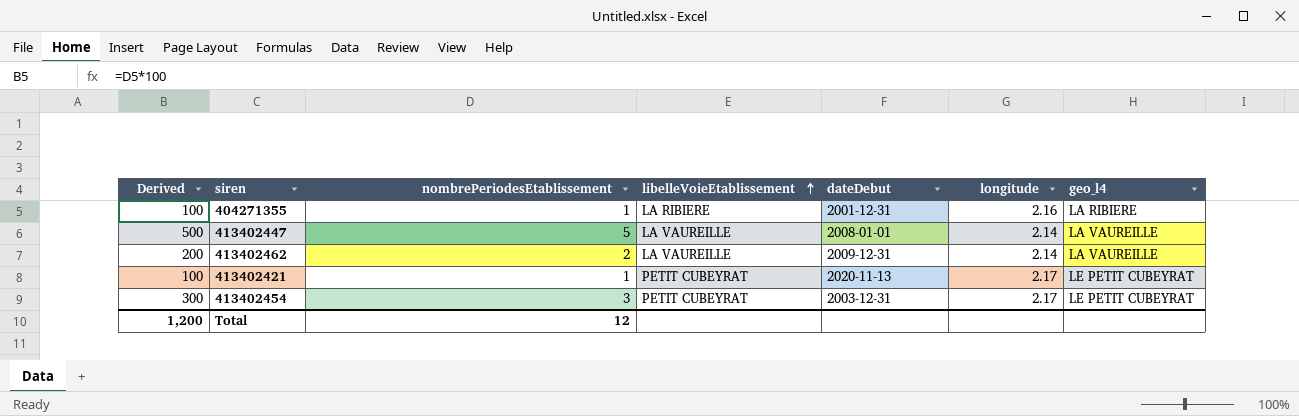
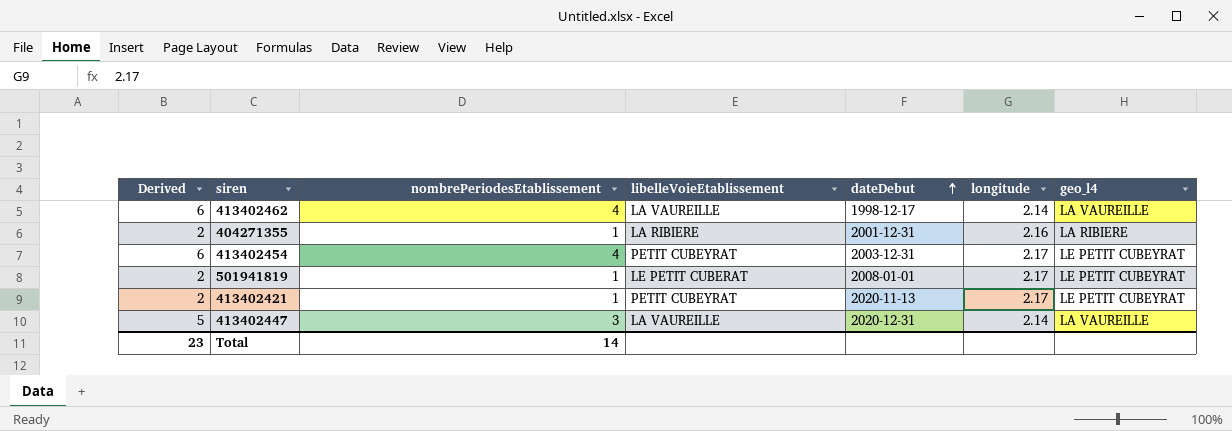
row order: libelleVoieEtablissement ascending -> dateDebut ascending
column Derived | formula: [nombrePeriodesEtablissement] * 100 -> [nombrePeriodesEtablissement] * 1.5
413402462 | nombrePeriodesEtablissement: 2 -> 4
413402462 | dateDebut: 2009-12-31 -> 1998-12-17
413402454 | nombrePeriodesEtablissement: 3 -> 4
row 501941819: none -> 2 | 1 | LE PETIT CUBERAT | 2008-01-01 | 2.17 | LE PETIT CUBEYRAT
413402447 | nombrePeriodesEtablissement: 5 -> 3
413402447 | dateDebut: 2008-01-01 -> 2020-12-31
Total | Derived: 1,200 -> 23
Total | nombrePeriodesEtablissement: 12 -> 14

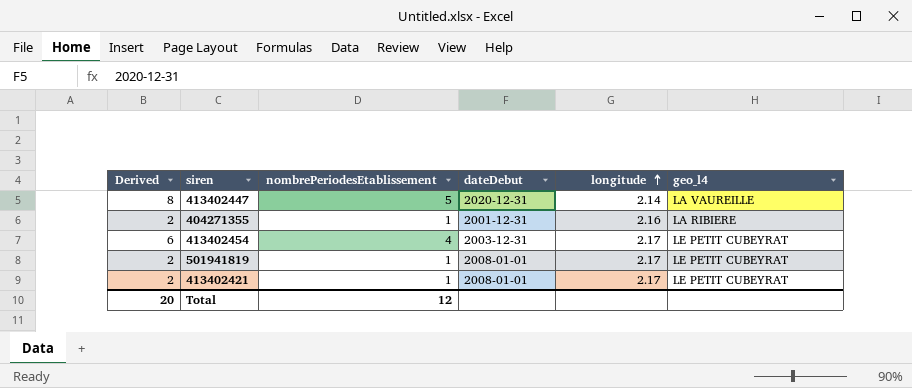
row order: dateDebut ascending -> longitude ascending
column libelleVoieEtablissement | position: 4 -> none
row 413402462: 6 | 4 | LA VAUREILLE | 1998-12-17 | 2.14 | LA VAUREILLE -> none
413402447 | Derived: 5 -> 8
413402447 | nombrePeriodesEtablissement: 3 -> 5
413402421 | dateDebut: 2020-11-13 -> 2008-01-01
Total | Derived: 23 -> 20
Total | nombrePeriodesEtablissement: 14 -> 12

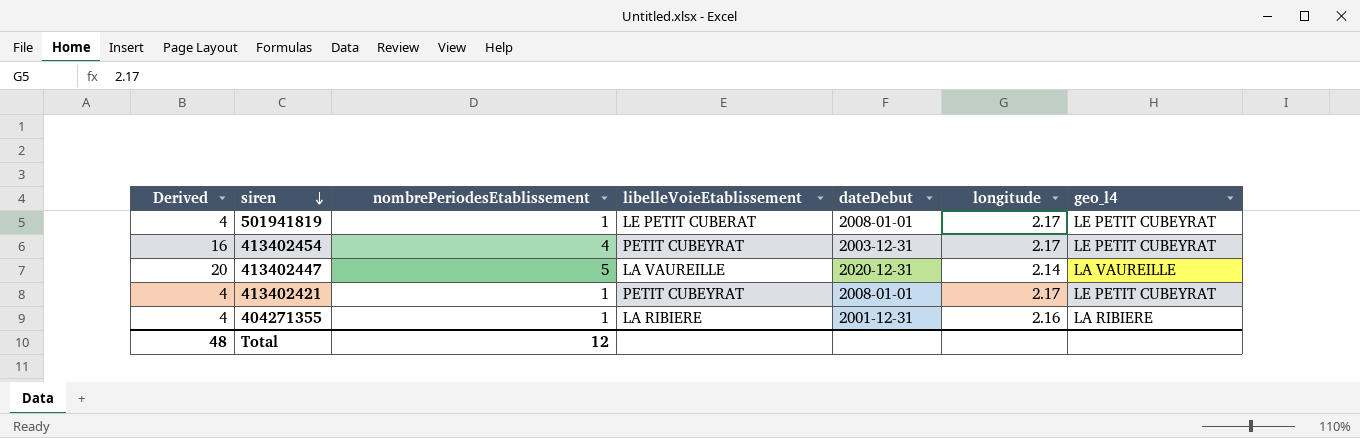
row order: longitude ascending -> siren descending
column Derived | formula: [nombrePeriodesEtablissement] * 1.5 -> [nombrePeriodesEtablissement] * 4
column libelleVoieEtablissement | position: none -> 4
Total | Derived: 20 -> 48

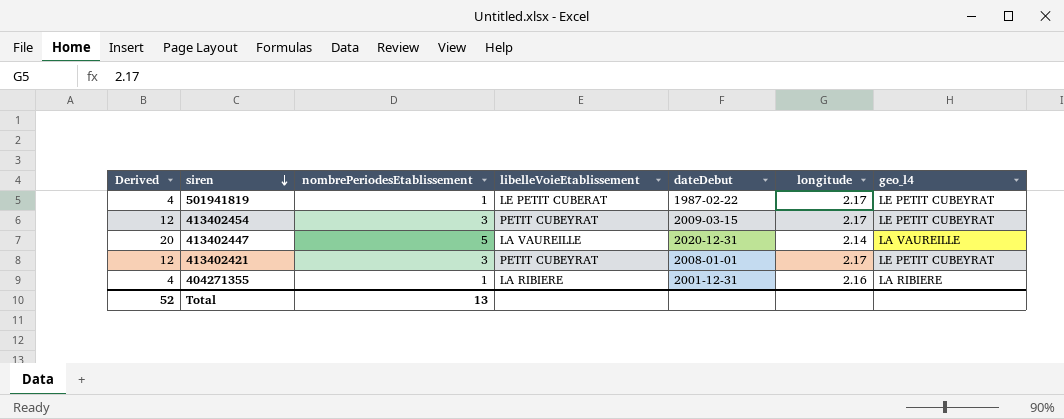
501941819 | dateDebut: 2008-01-01 -> 1987-02-22
413402454 | Derived: 16 -> 12
413402454 | nombrePeriodesEtablissement: 4 -> 3
413402454 | dateDebut: 2003-12-31 -> 2009-03-15
413402421 | Derived: 4 -> 12
413402421 | nombrePeriodesEtablissement: 1 -> 3
Total | Derived: 48 -> 52
Total | nombrePeriodesEtablissement: 12 -> 13

